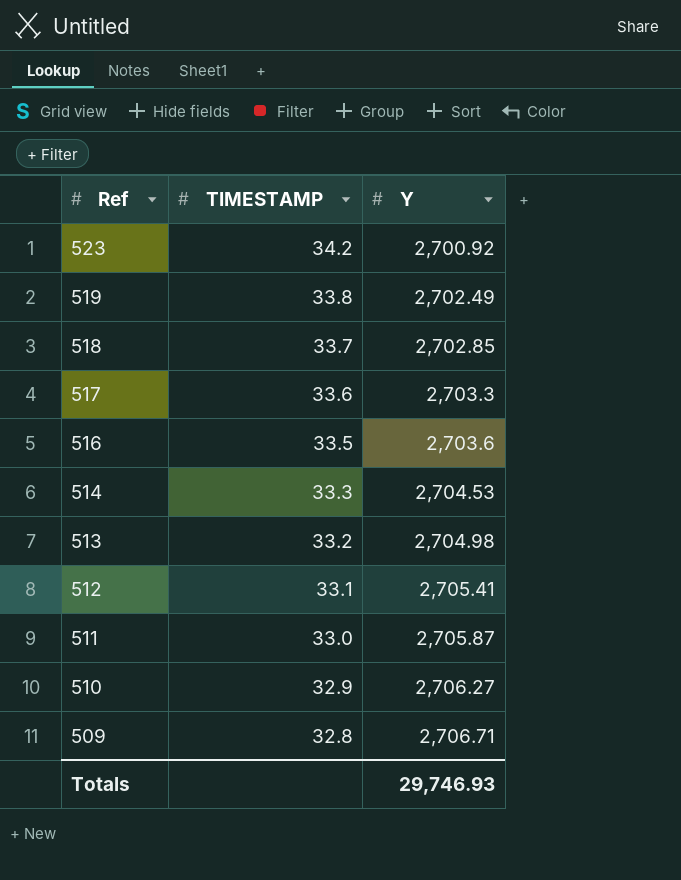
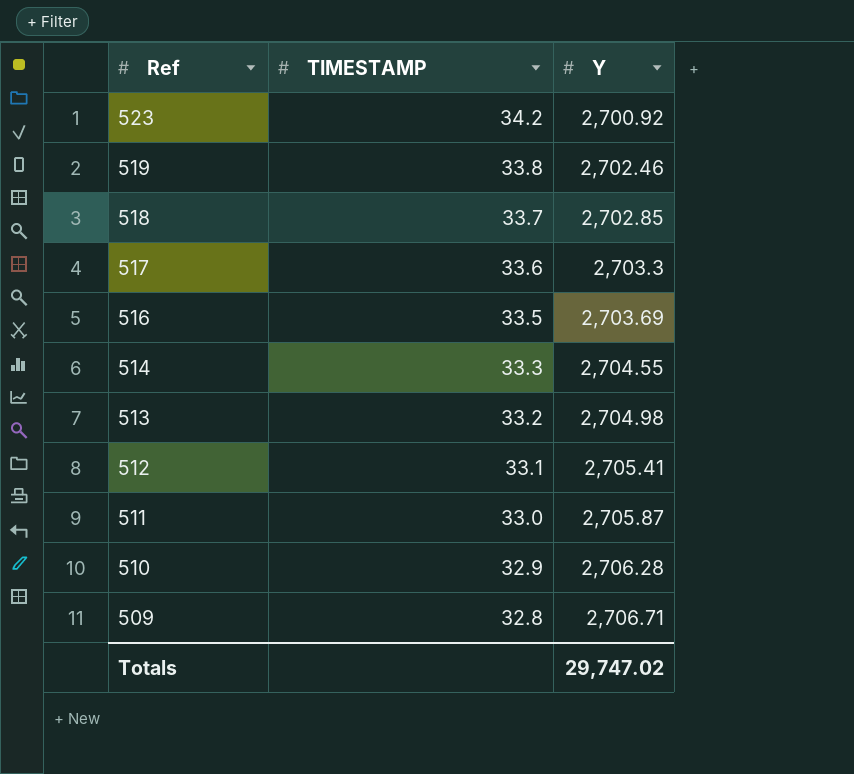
519 | Y: 2,702.49 -> 2,702.46
516 | Y: 2,703.6 -> 2,703.69
514 | Y: 2,704.53 -> 2,704.55
510 | Y: 2,706.27 -> 2,706.28
Totals | Y: 29,746.93 -> 29,747.02

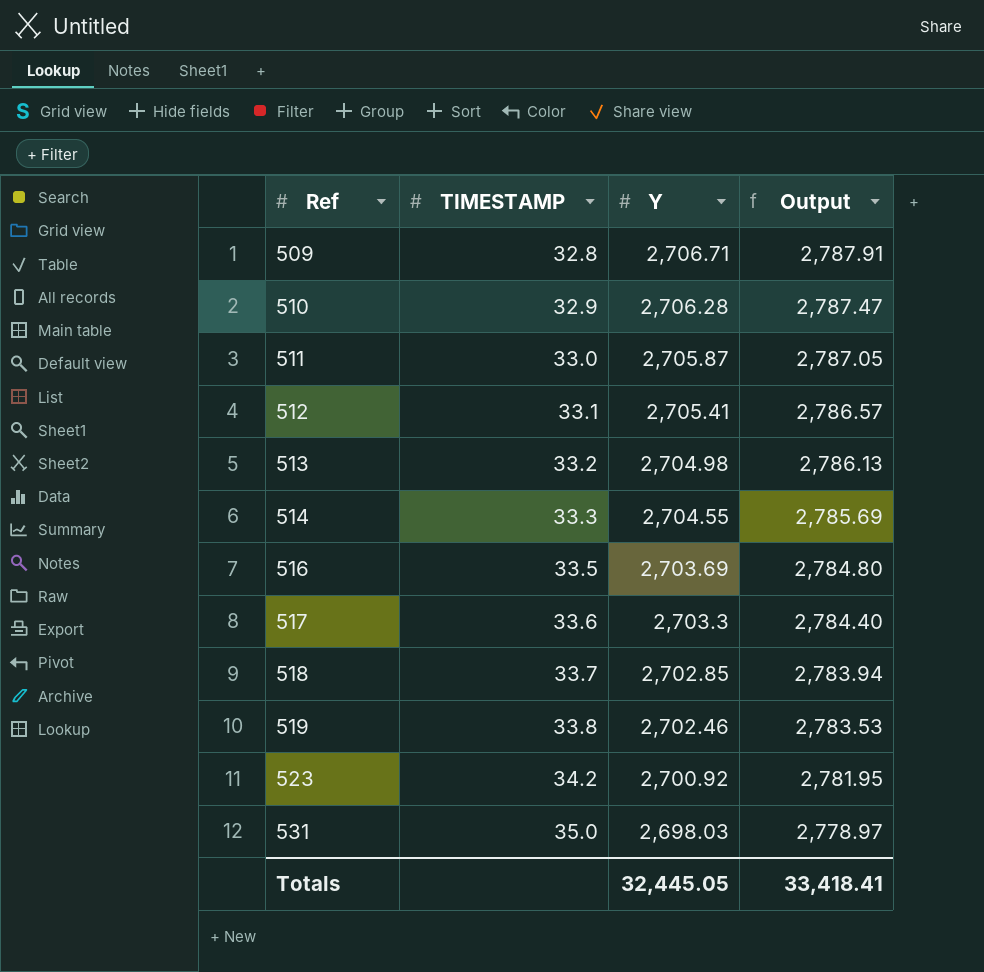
row order: Ref descending -> Ref ascending
column Output | formula: none -> [Y] * 1.03
row 531: none -> 35.0 | 2,698.03 | 2,778.97
Totals | Y: 29,747.02 -> 32,445.05

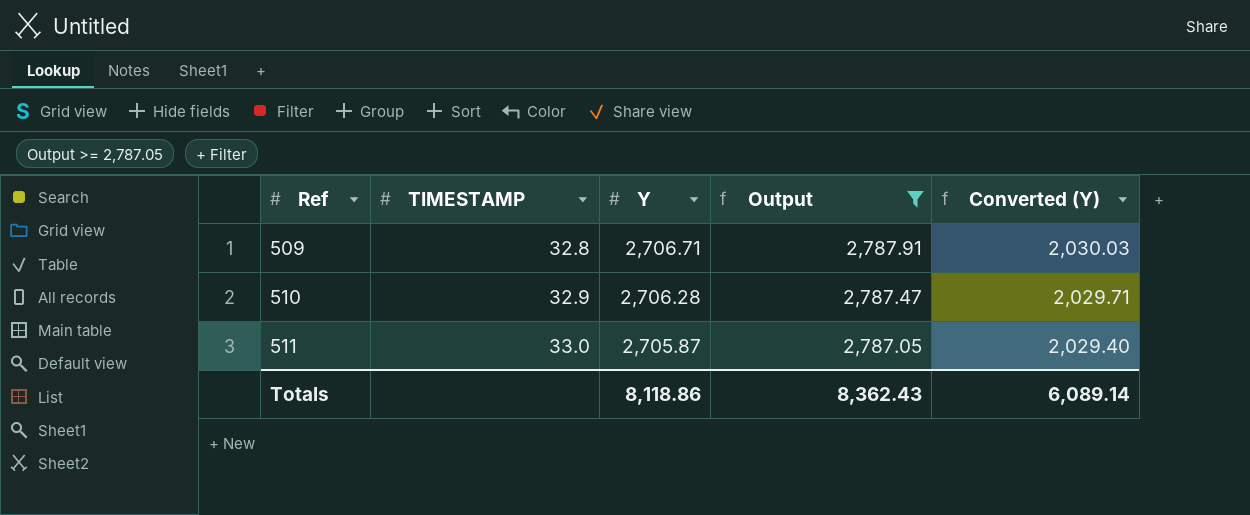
filter: none -> Output >= 2,787.05
column Converted (Y) | formula: none -> [Y] * 0.75
Totals | Y: 32,445.05 -> 8,118.86
Totals | Output: 33,418.41 -> 8,362.43

